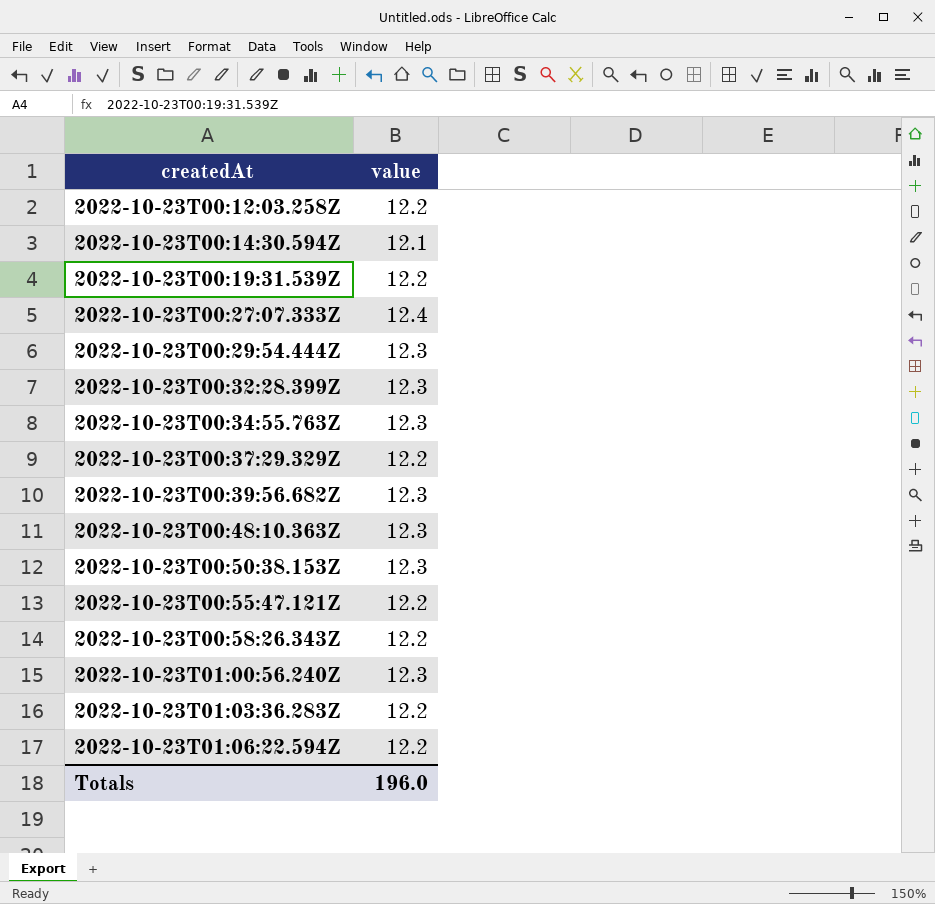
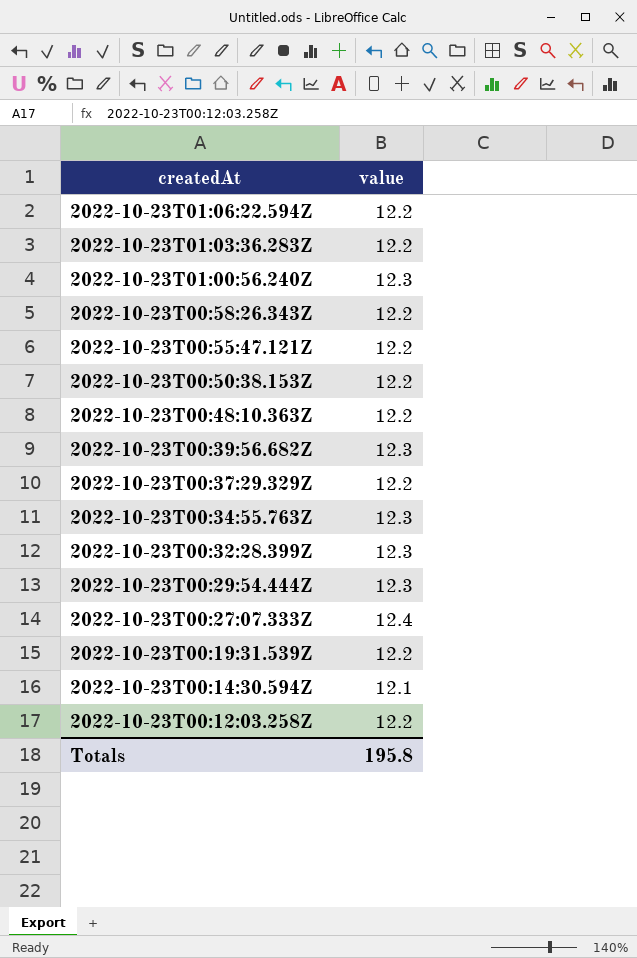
row order: createdAt ascending -> createdAt descending
2022-10-23T00:50:38.153Z | value: 12.3 -> 12.2
2022-10-23T00:48:10.363Z | value: 12.3 -> 12.2
Totals | value: 196.0 -> 195.8

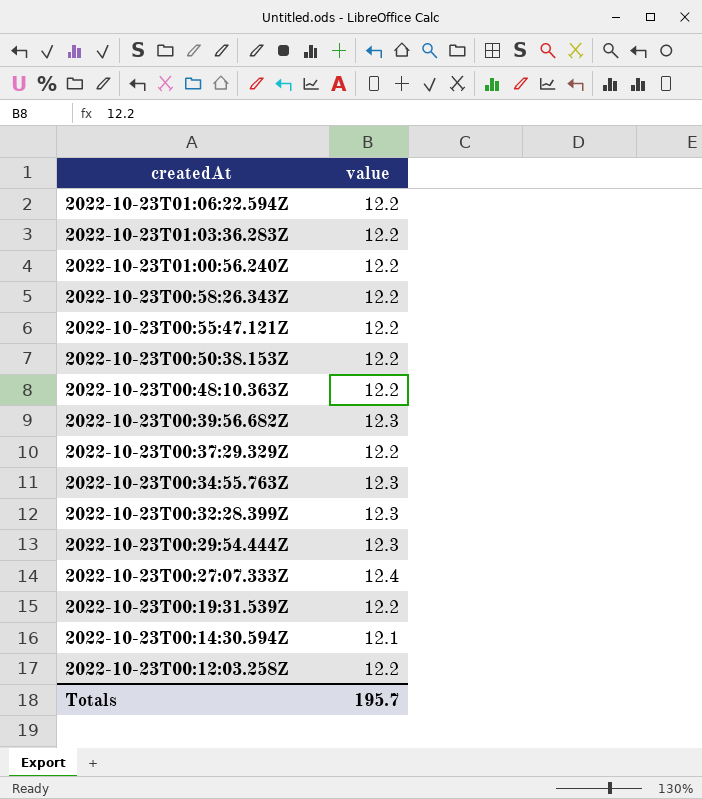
2022-10-23T01:00:56.240Z | value: 12.3 -> 12.2
Totals | value: 195.8 -> 195.7

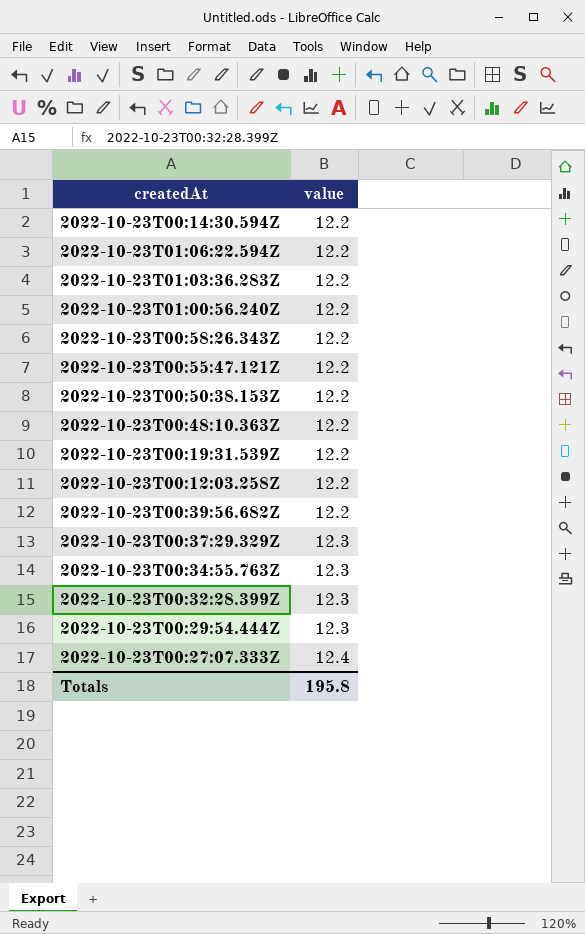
row order: createdAt descending -> value ascending
2022-10-23T00:14:30.594Z | value: 12.1 -> 12.2
2022-10-23T00:39:56.682Z | value: 12.3 -> 12.2
2022-10-23T00:37:29.329Z | value: 12.2 -> 12.3
Totals | value: 195.7 -> 195.8

